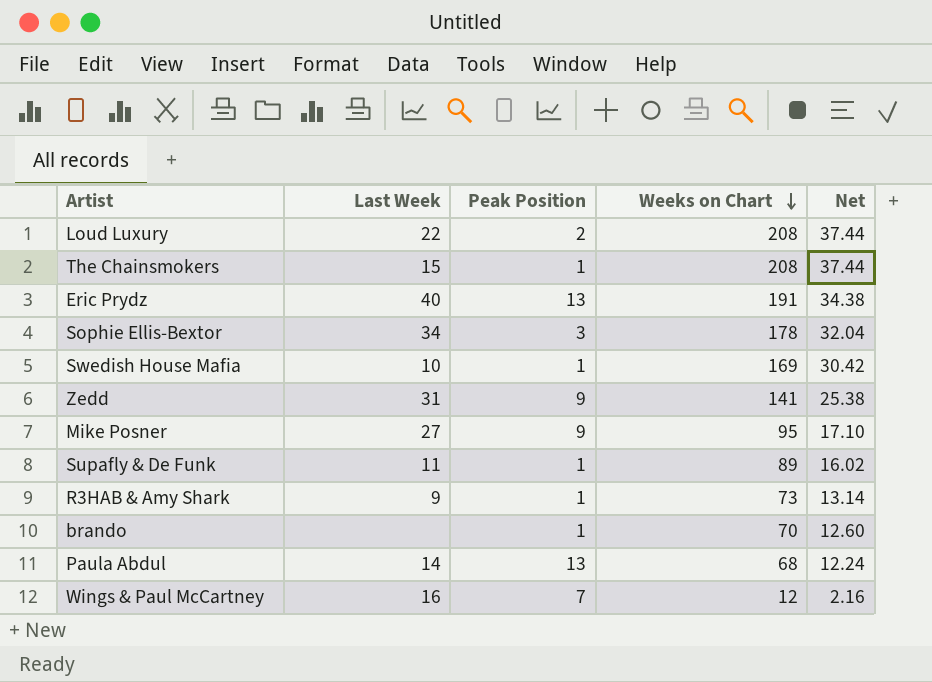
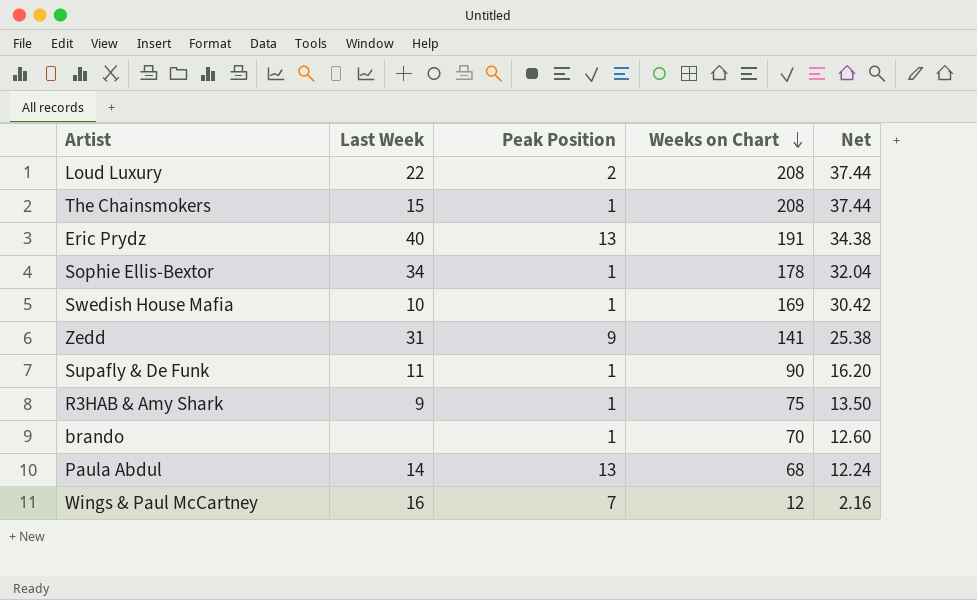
row Mike Posner: 27 | 9 | 95 | 17.10 -> none
Sophie Ellis-Bextor | Peak Position: 3 -> 1
Supafly & De Funk | Weeks on Chart: 89 -> 90
Supafly & De Funk | Net: 16.02 -> 16.20
R3HAB & Amy Shark | Weeks on Chart: 73 -> 75
R3HAB & Amy Shark | Net: 13.14 -> 13.50

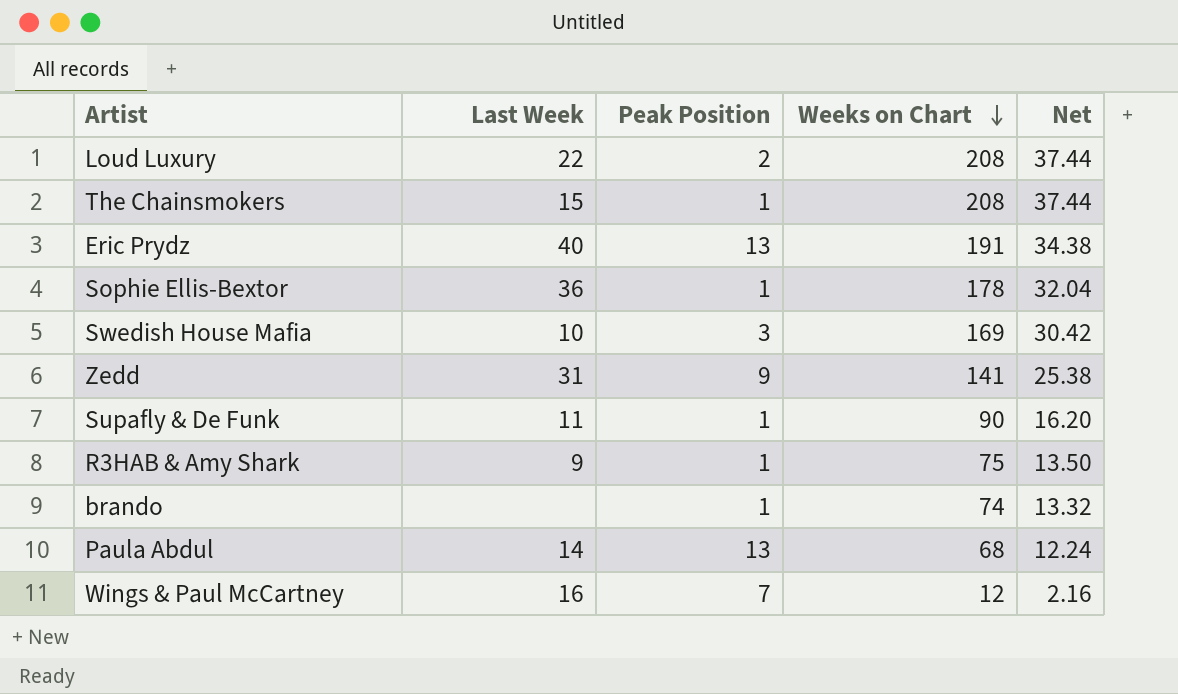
Sophie Ellis-Bextor | Last Week: 34 -> 36
Swedish House Mafia | Peak Position: 1 -> 3
brando | Weeks on Chart: 70 -> 74
brando | Net: 12.60 -> 13.32

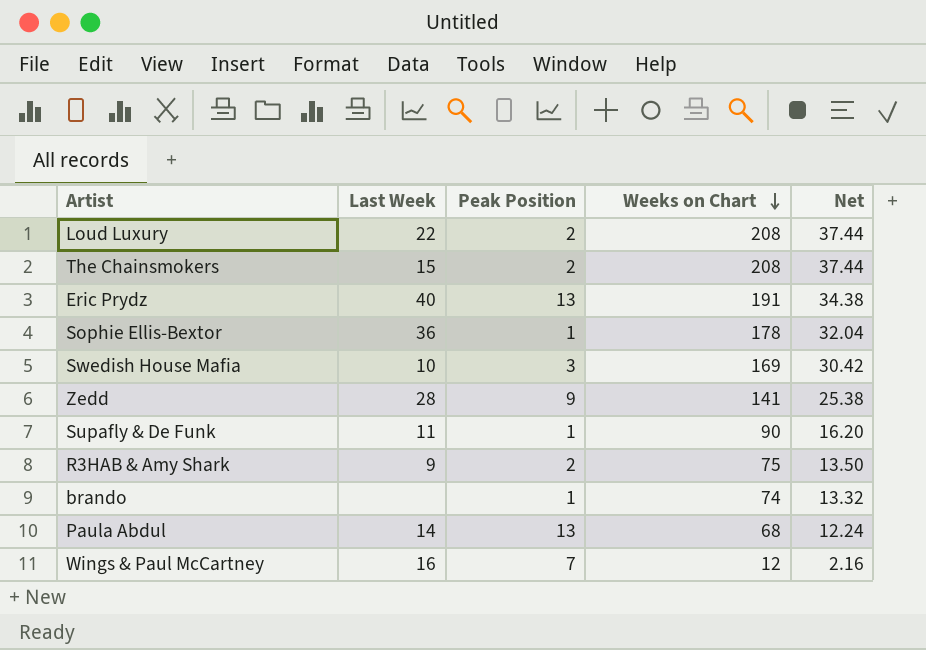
The Chainsmokers | Peak Position: 1 -> 2
Zedd | Last Week: 31 -> 28
R3HAB & Amy Shark | Peak Position: 1 -> 2

